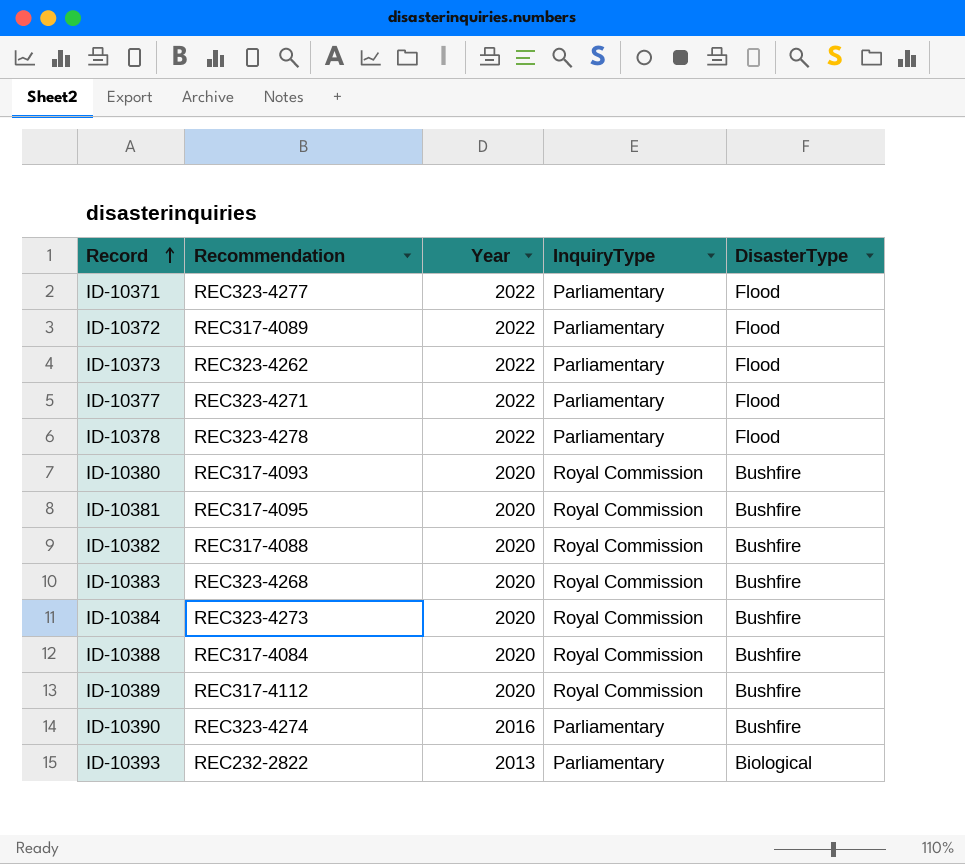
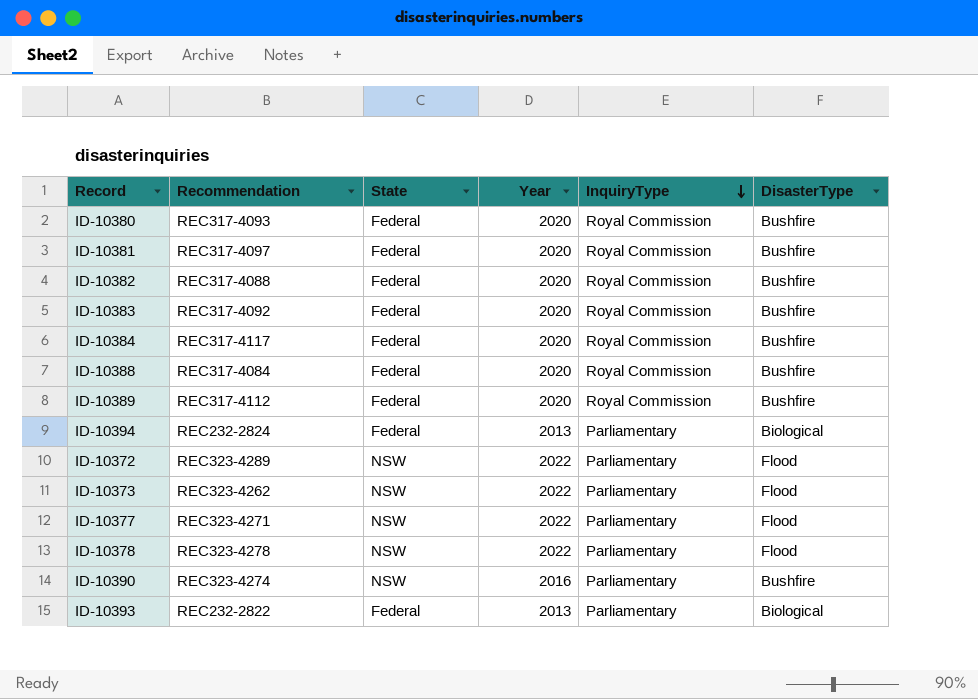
row order: Record ascending -> InquiryType descending
column State | position: none -> 3
row ID-10371: REC323-4277 | 2022 | Parliamentary | Flood -> none
ID-10381 | Recommendation: REC317-4095 -> REC317-4097
ID-10383 | Recommendation: REC323-4268 -> REC317-4092
ID-10384 | Recommendation: REC323-4273 -> REC317-4117
row ID-10394: none -> REC232-2824 | Federal | 2013 | Parliamentary | Biological
ID-10372 | Recommendation: REC317-4089 -> REC323-4289

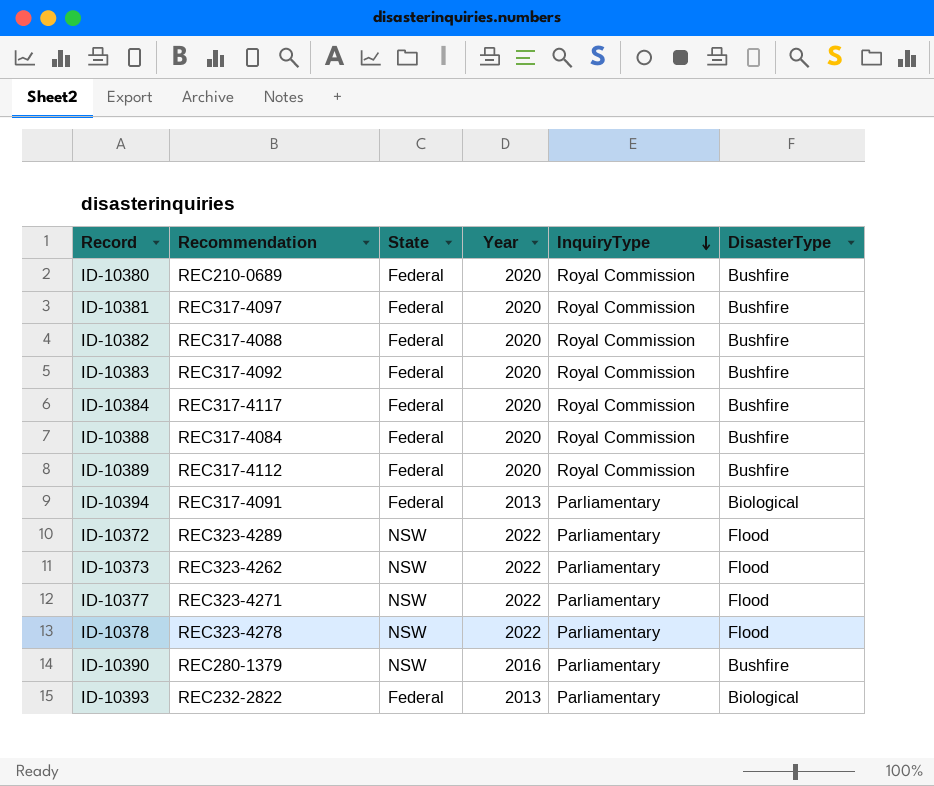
ID-10380 | Recommendation: REC317-4093 -> REC210-0689
ID-10394 | Recommendation: REC232-2824 -> REC317-4091
ID-10390 | Recommendation: REC323-4274 -> REC280-1379

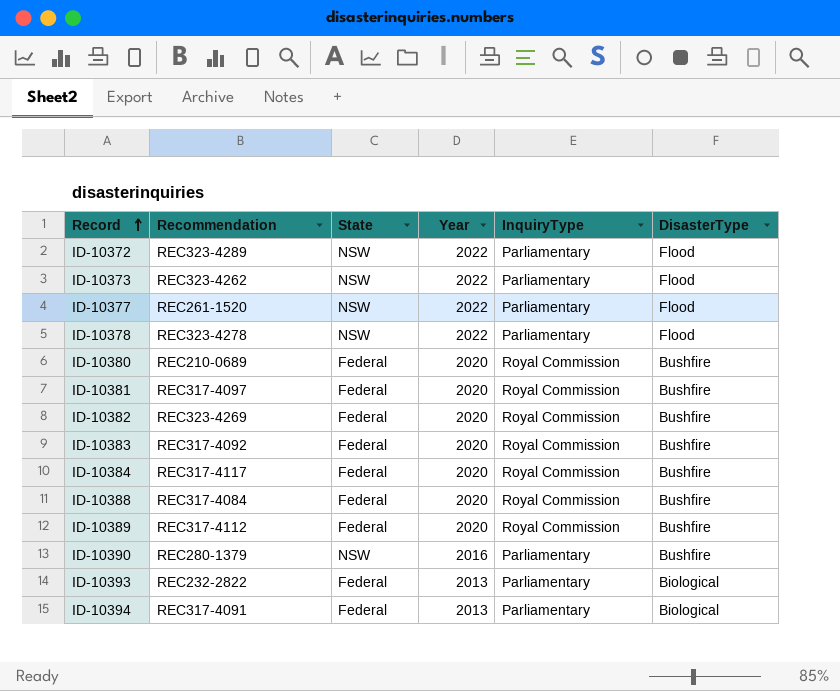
row order: InquiryType descending -> Record ascending
ID-10377 | Recommendation: REC323-4271 -> REC261-1520
ID-10382 | Recommendation: REC317-4088 -> REC323-4269

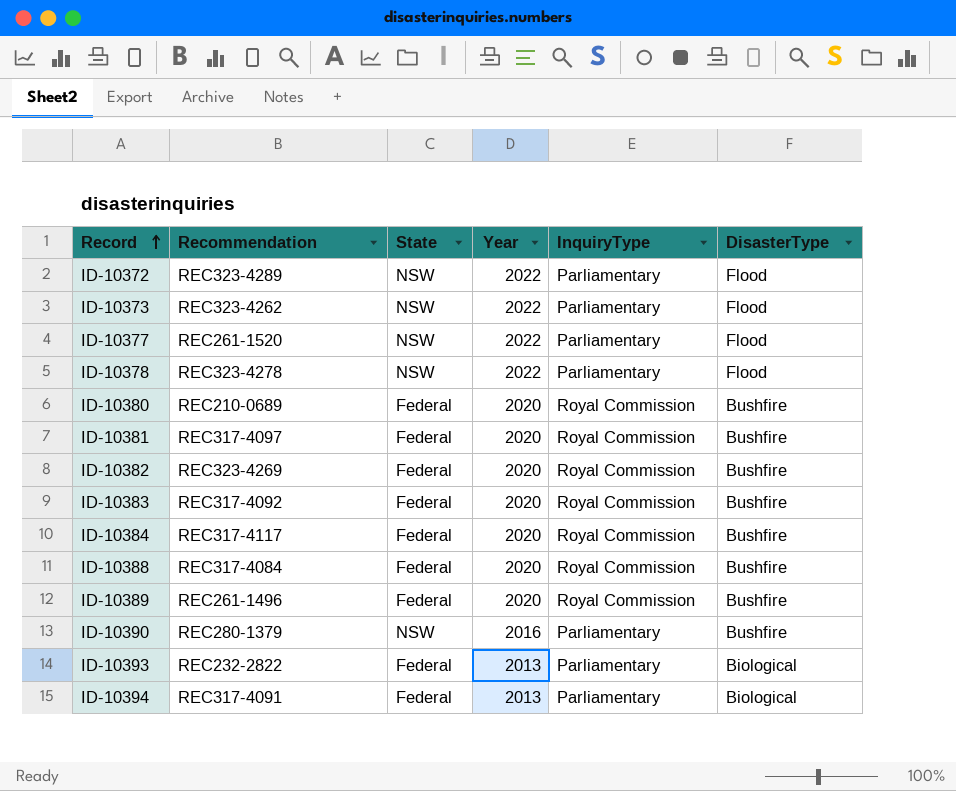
ID-10389 | Recommendation: REC317-4112 -> REC261-1496

